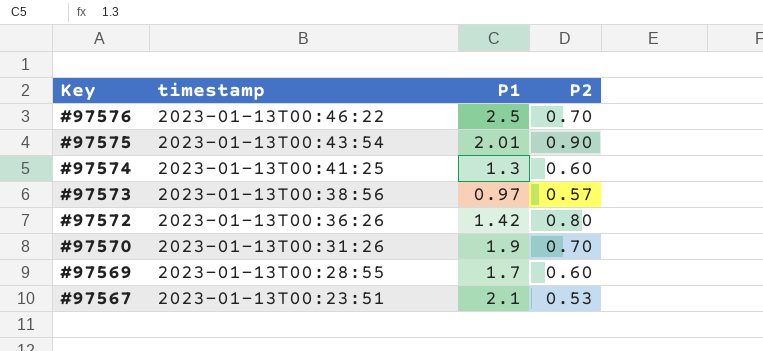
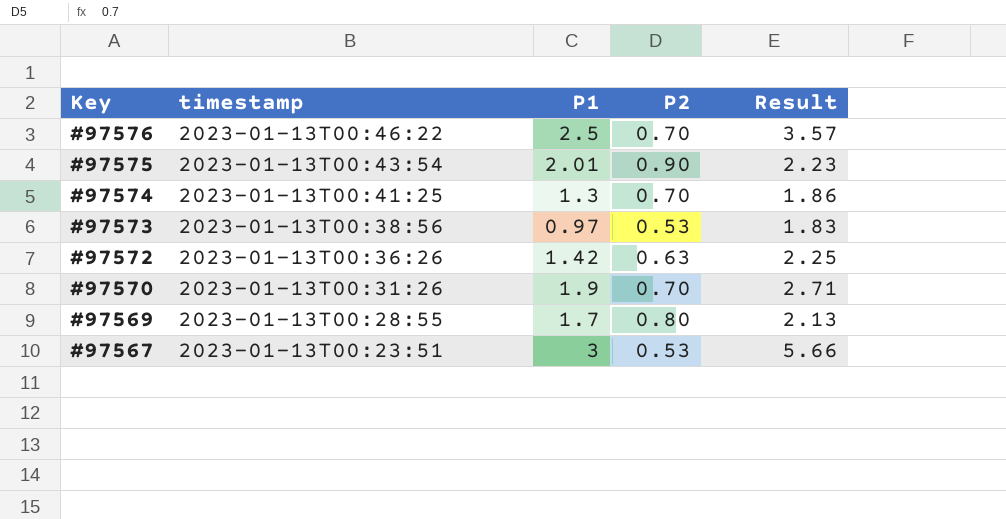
column Result | formula: none -> [P1] / [P2]
#97574 | P2: 0.60 -> 0.70
#97573 | P2: 0.57 -> 0.53
#97572 | P2: 0.80 -> 0.63
#97569 | P2: 0.60 -> 0.80
#97567 | P1: 2.1 -> 3

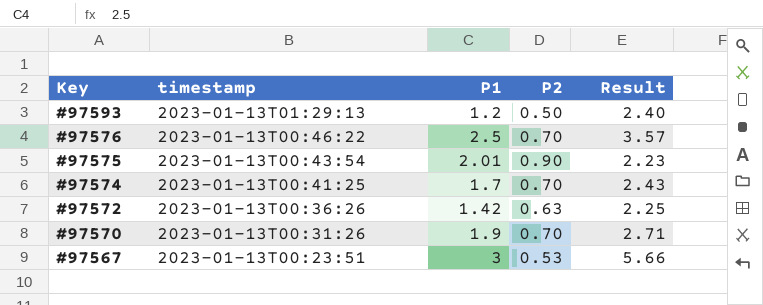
row #97573: 2023-01-13T00:38:56 | 0.97 | 0.53 | 1.83 -> none
row #97569: 2023-01-13T00:28:55 | 1.7 | 0.80 | 2.13 -> none
row #97593: none -> 2023-01-13T01:29:13 | 1.2 | 0.50 | 2.40
#97574 | P1: 1.3 -> 1.7
#97574 | Result: 1.86 -> 2.43

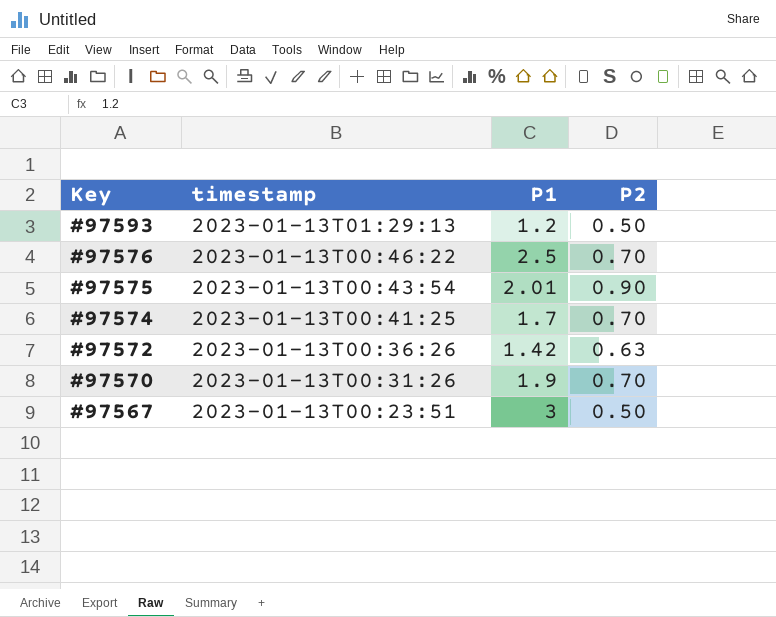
column Result | formula: [P1] / [P2] -> none
#97567 | P2: 0.53 -> 0.50

